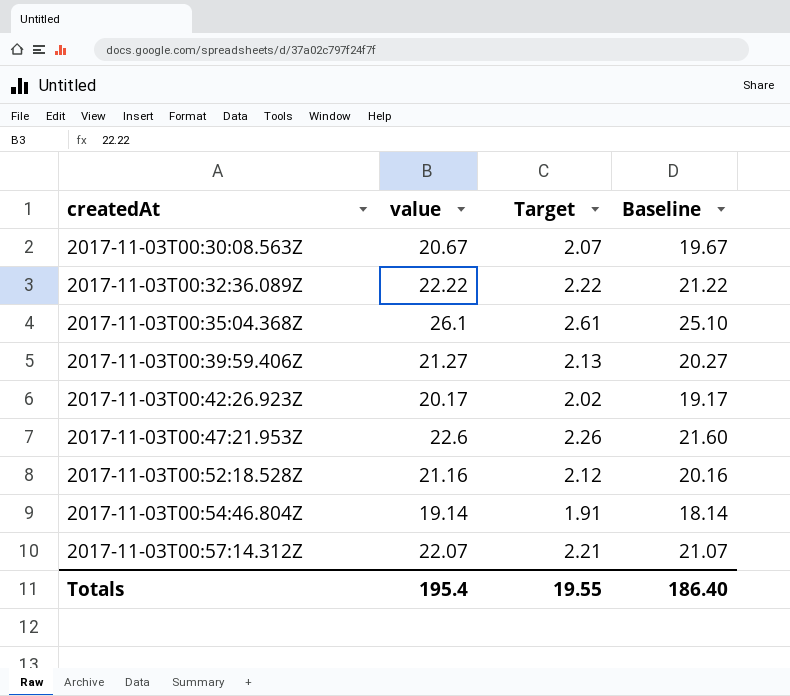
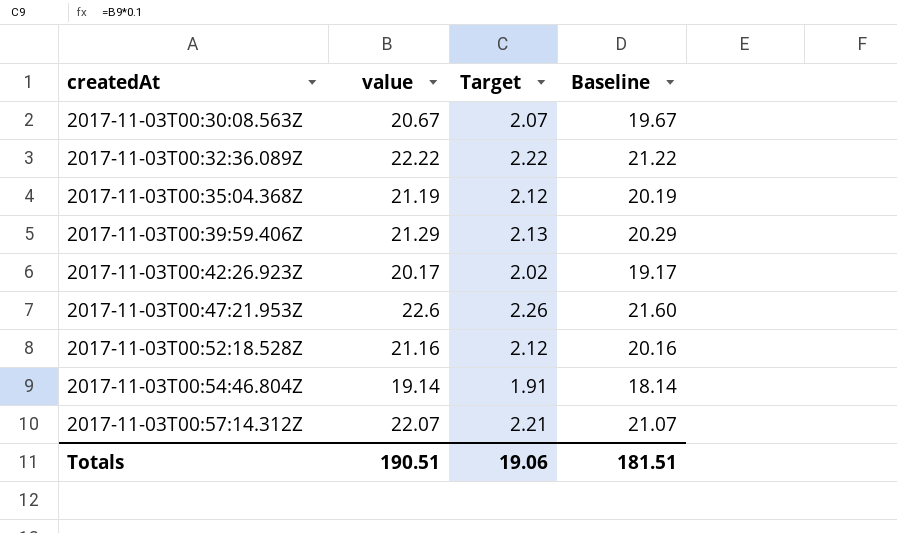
2017-11-03T00:35:04.368Z | value: 26.1 -> 21.19
2017-11-03T00:35:04.368Z | Target: 2.61 -> 2.12
2017-11-03T00:35:04.368Z | Baseline: 25.10 -> 20.19
2017-11-03T00:39:59.406Z | value: 21.27 -> 21.29
2017-11-03T00:39:59.406Z | Baseline: 20.27 -> 20.29
Totals | value: 195.4 -> 190.51
Totals | Target: 19.55 -> 19.06
Totals | Baseline: 186.40 -> 181.51

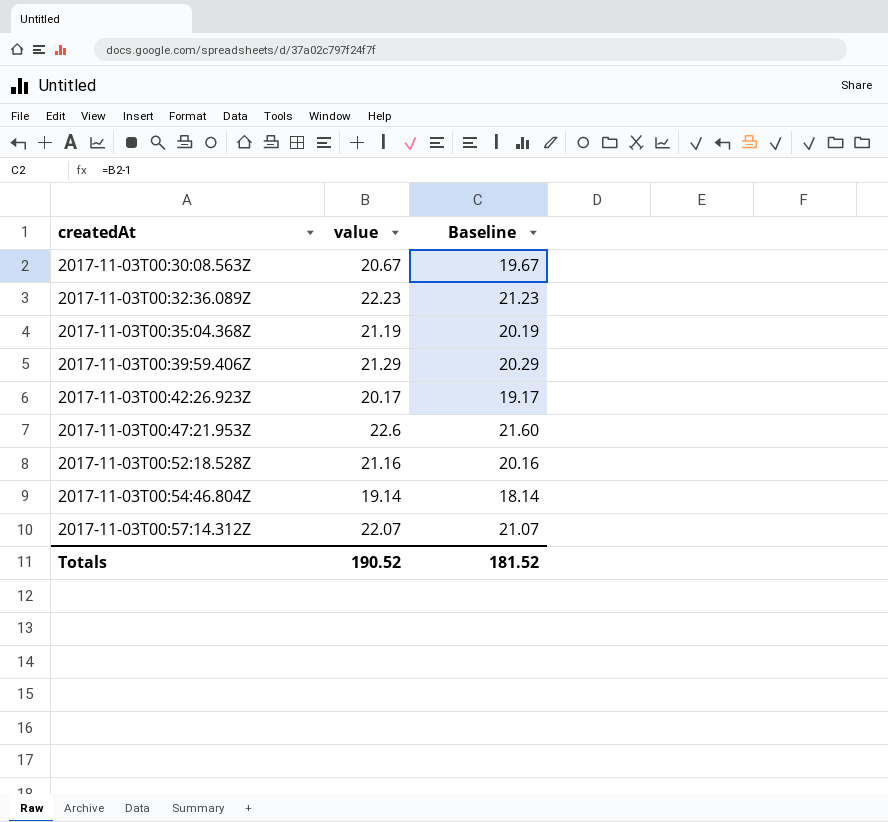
column Target | formula: [value] * 0.1 -> none
2017-11-03T00:32:36.089Z | value: 22.22 -> 22.23
2017-11-03T00:32:36.089Z | Baseline: 21.22 -> 21.23
Totals | value: 190.51 -> 190.52
Totals | Baseline: 181.51 -> 181.52

